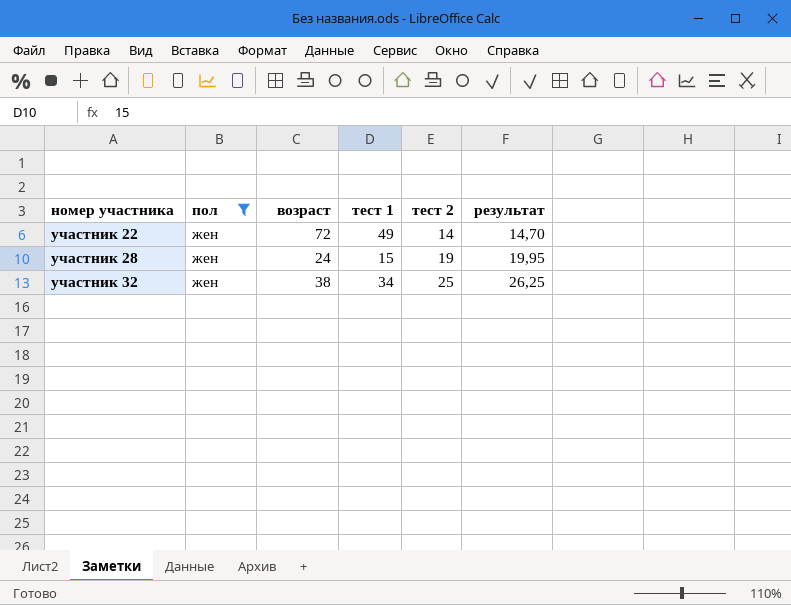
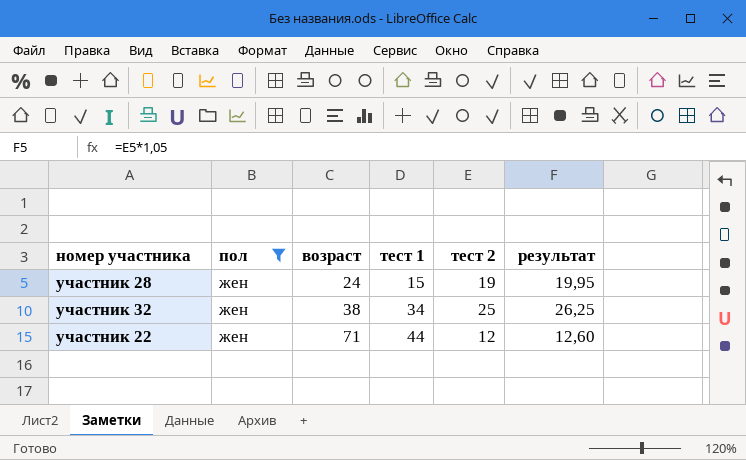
row order: номер участника ascending -> возраст ascending
участник 22 | возраст: 72 -> 71
участник 22 | тест 1: 49 -> 44
участник 22 | тест 2: 14 -> 12
участник 22 | результат: 14,70 -> 12,60

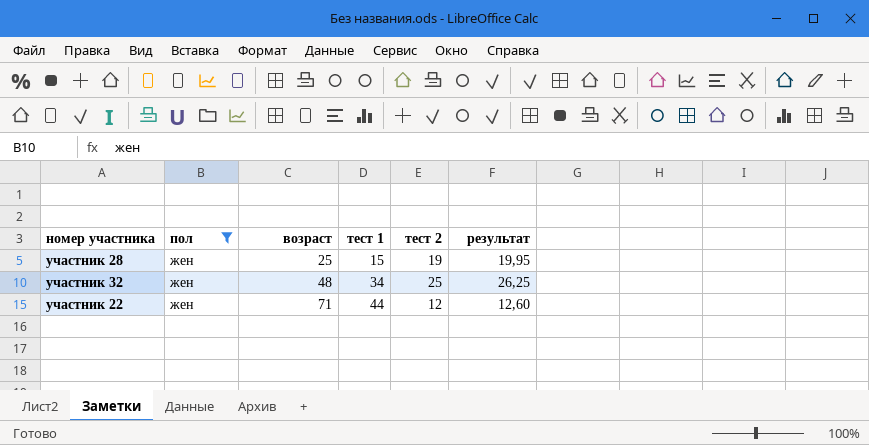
участник 28 | возраст: 24 -> 25
участник 32 | возраст: 38 -> 48

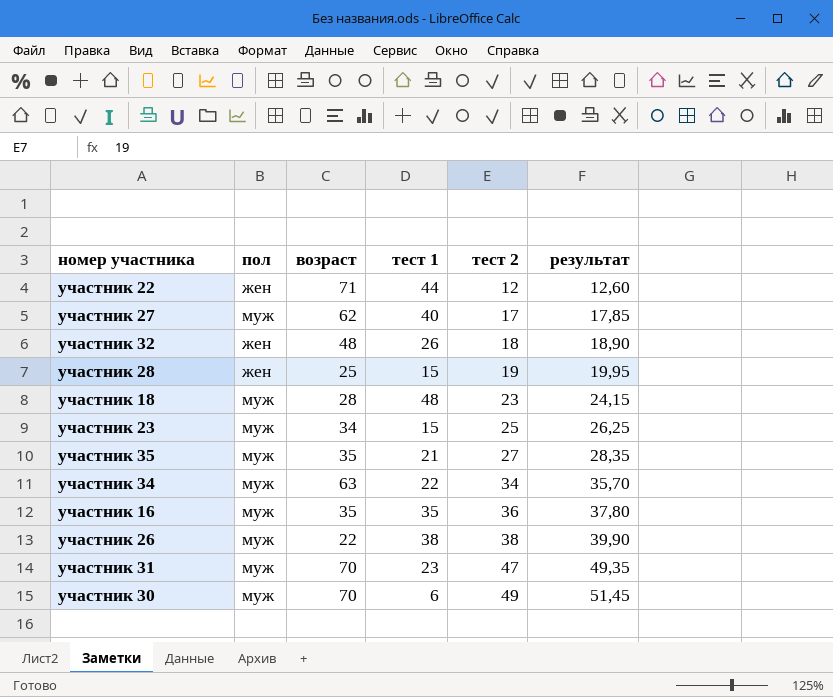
filter: пол = жен -> none
row order: возраст ascending -> тест 2 ascending
участник 32 | тест 1: 34 -> 26
участник 32 | тест 2: 25 -> 18
участник 32 | результат: 26,25 -> 18,90

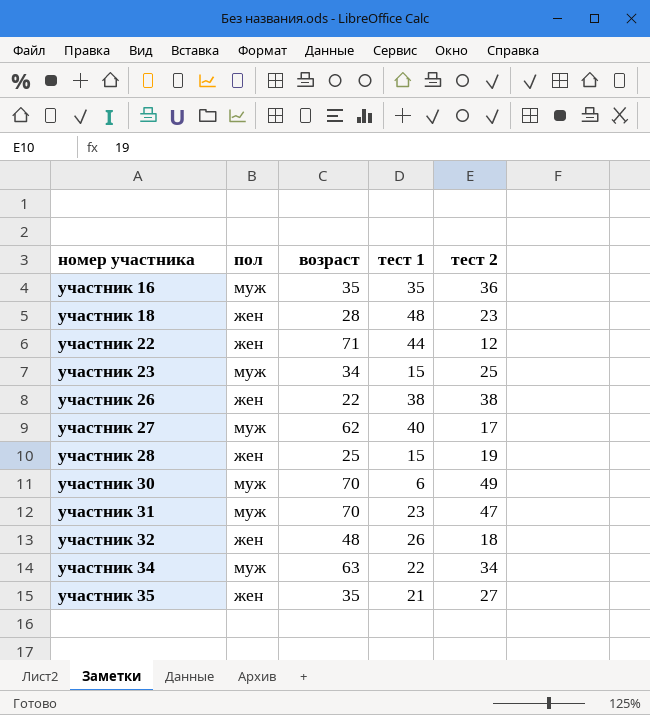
row order: тест 2 ascending -> номер участника ascending
column результат | formula: [тест 2] * 1,05 -> none
участник 18 | пол: муж -> жен
участник 26 | пол: муж -> жен
участник 35 | пол: муж -> жен

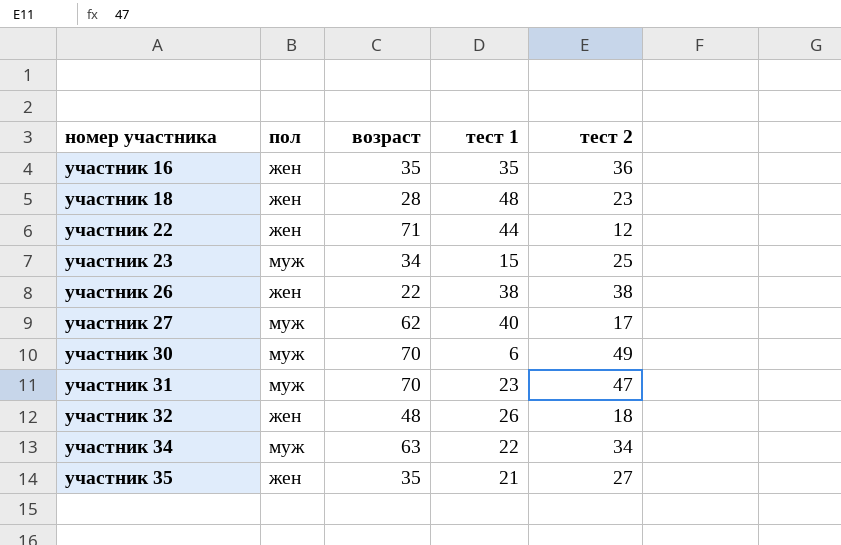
row участник 28: жен | 25 | 15 | 19 -> none
участник 16 | пол: муж -> жен

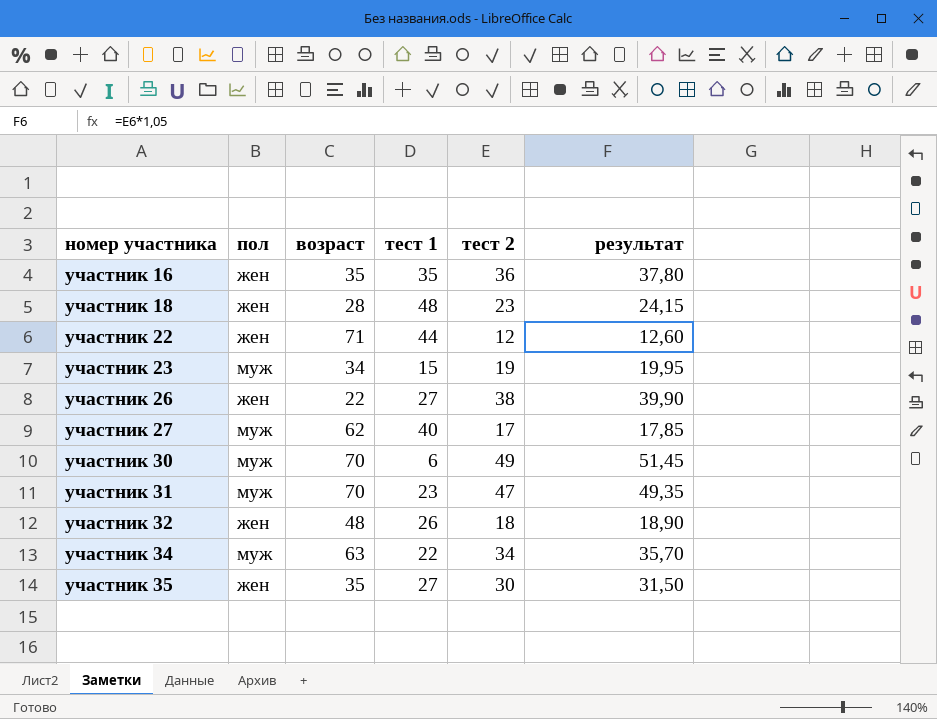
column результат | formula: none -> [тест 2] * 1,05
участник 23 | тест 2: 25 -> 19
участник 26 | тест 1: 38 -> 27
участник 35 | тест 1: 21 -> 27
участник 35 | тест 2: 27 -> 30

